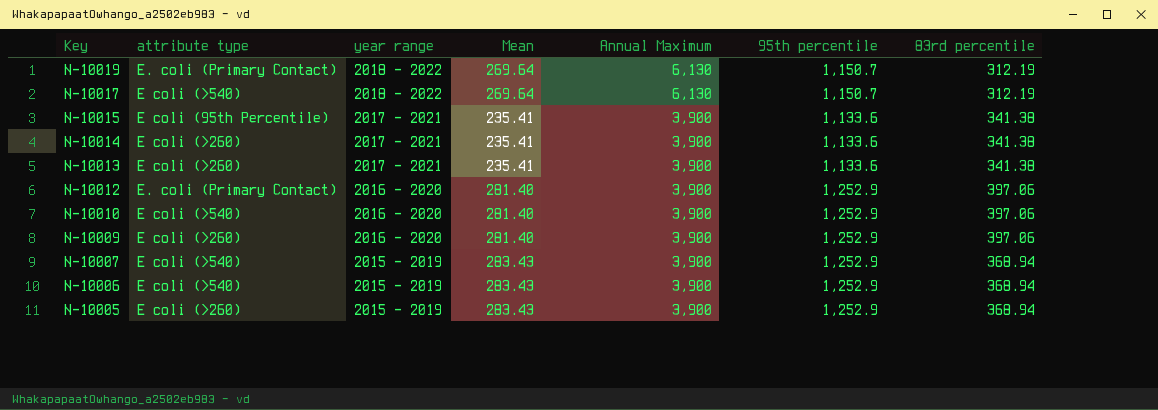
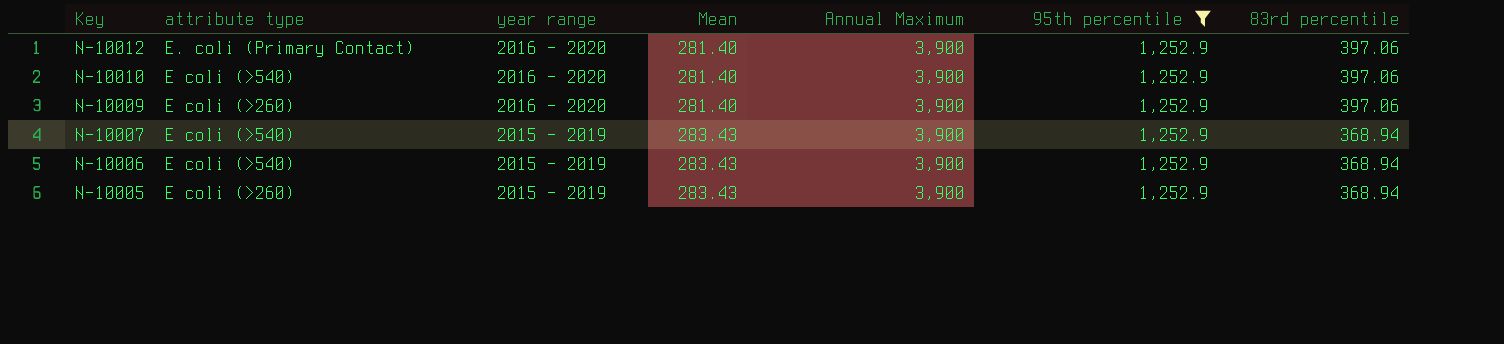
filter: none -> 95th percentile = 1,252.9

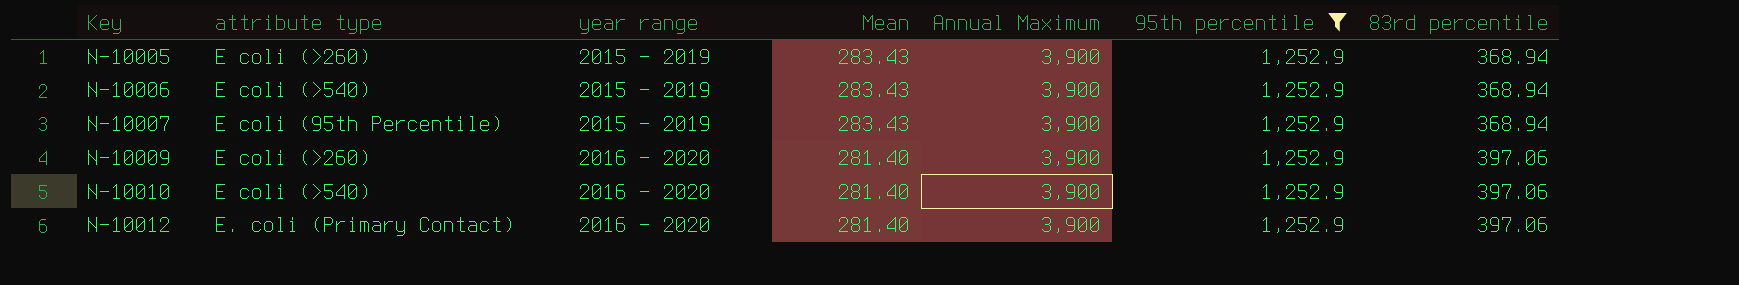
row order: Key descending -> Key ascending
N-10007 | attribute type: E coli (>540) -> E coli (95th Percentile)

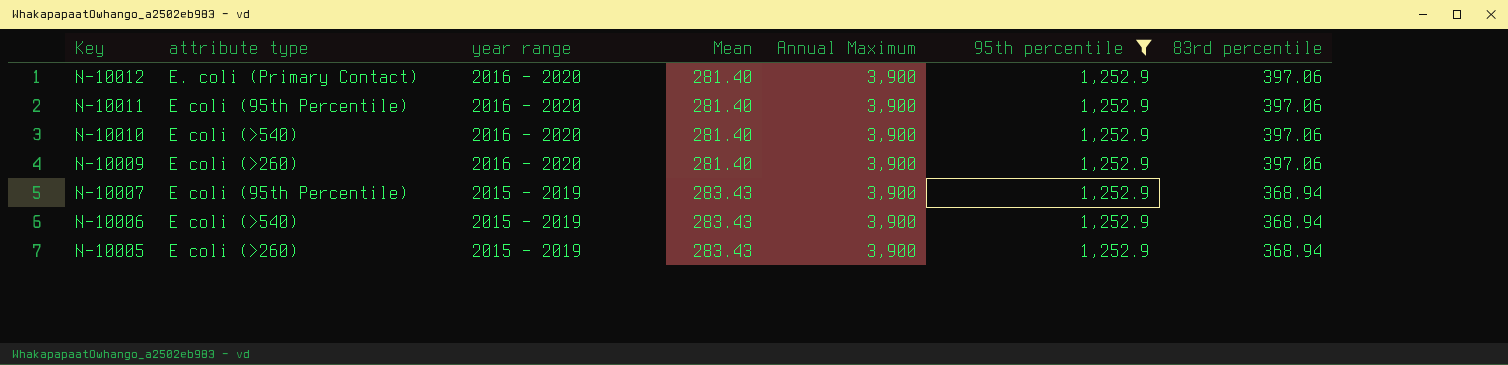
row order: Key ascending -> Key descending
row N-10011: none -> E coli (95th Percentile) | 2016 - 2020 | 281.40 | 3,900 | 1,252.9 | 397.06

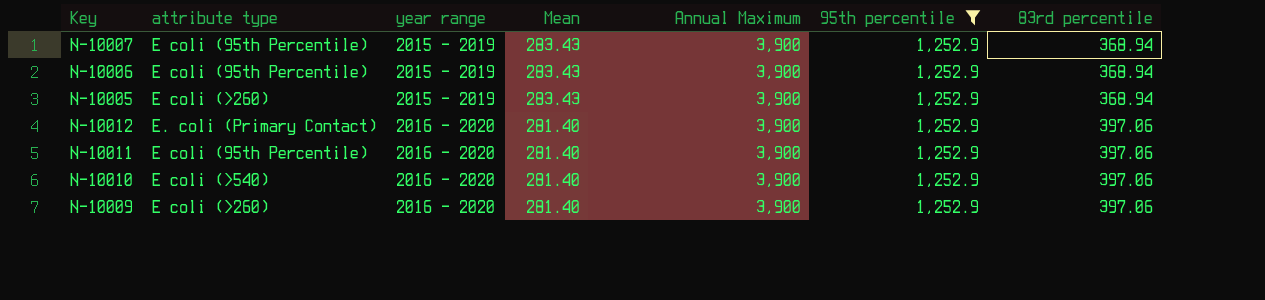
row order: Key descending -> year range ascending
N-10006 | attribute type: E coli (>540) -> E coli (95th Percentile)

